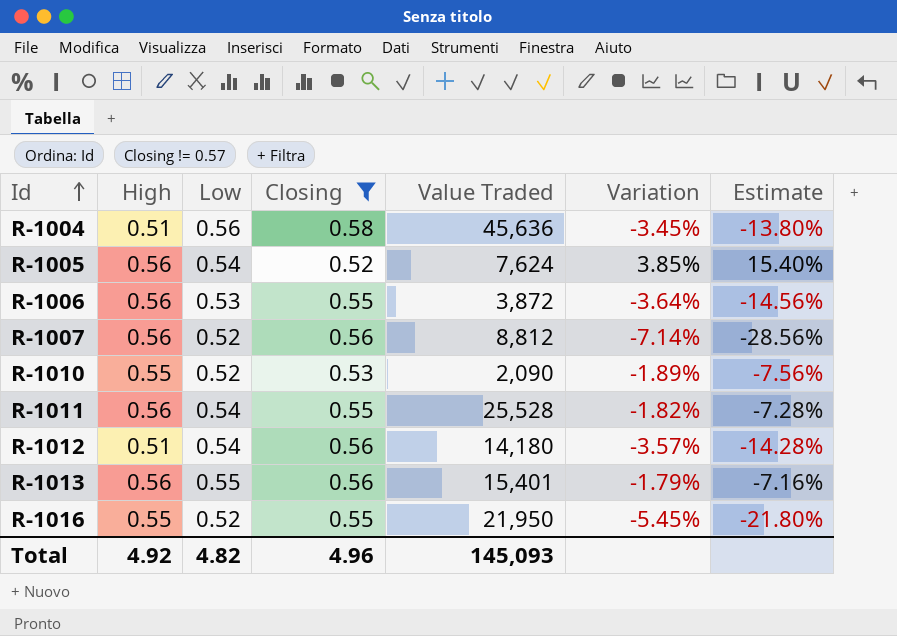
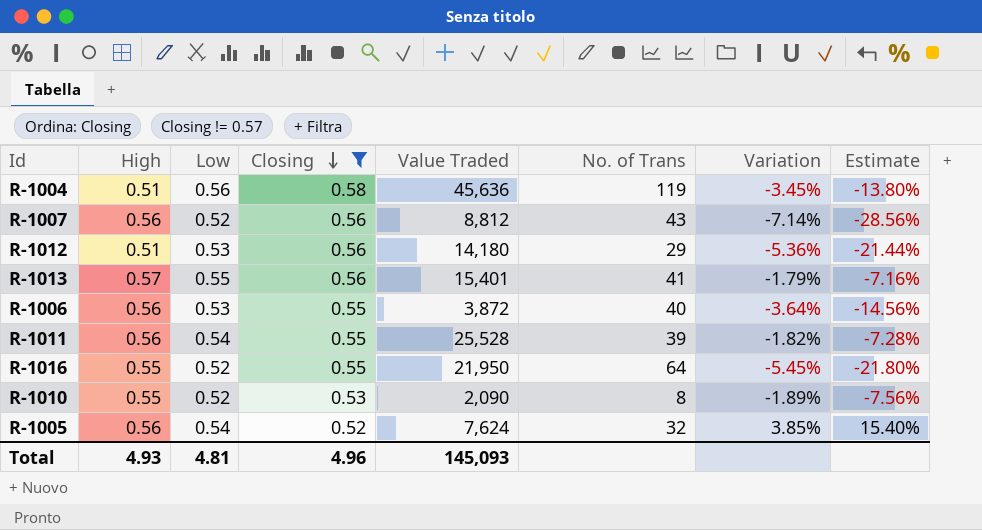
row order: Id ascending -> Closing descending
column No. of Trans | position: none -> 6
R-1012 | Low: 0.54 -> 0.53
R-1012 | Variation: -3.57% -> -5.36%
R-1012 | Estimate: -14.28% -> -21.44%
R-1013 | High: 0.56 -> 0.57
Total | High: 4.92 -> 4.93
Total | Low: 4.82 -> 4.81

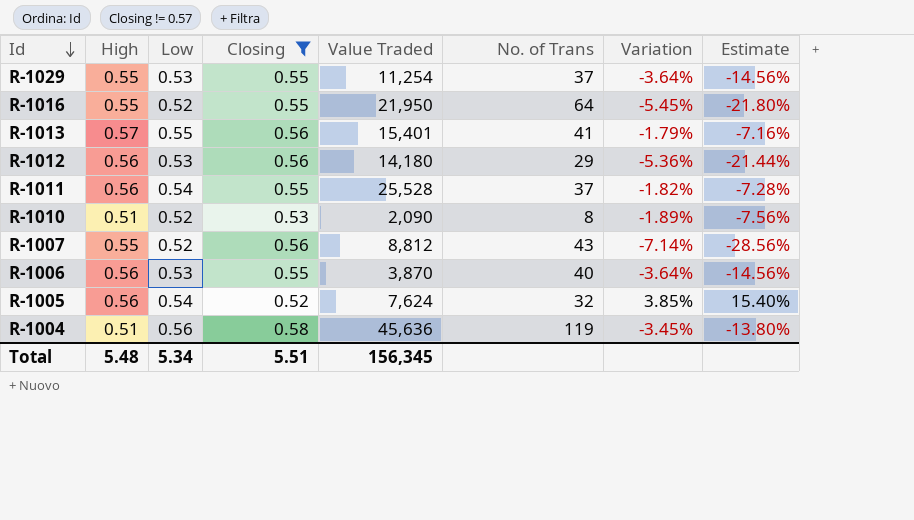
row order: Closing descending -> Id descending
row R-1029: none -> 0.55 | 0.53 | 0.55 | 11,254 | 37 | -3.64% | -14.56%
R-1012 | High: 0.51 -> 0.56
R-1011 | No. of Trans: 39 -> 37
R-1010 | High: 0.55 -> 0.51
R-1007 | High: 0.56 -> 0.55
R-1006 | Value Traded: 3,872 -> 3,870
Total | High: 4.93 -> 5.48
Total | Low: 4.81 -> 5.34
Total | Closing: 4.96 -> 5.51
Total | Value Traded: 145,093 -> 156,345

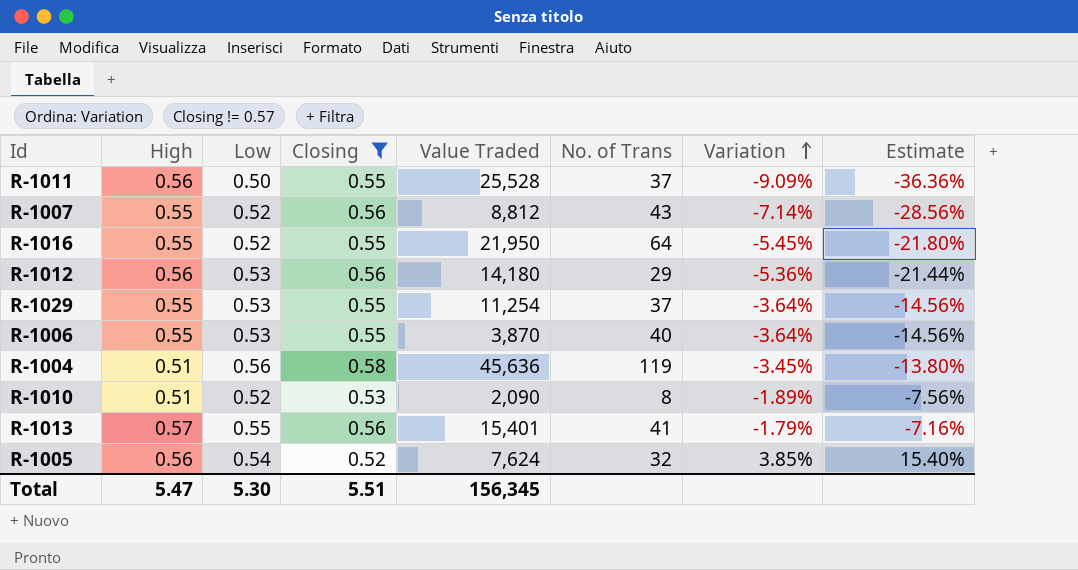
row order: Id descending -> Variation ascending
R-1011 | Low: 0.54 -> 0.50
R-1011 | Variation: -1.82% -> -9.09%
R-1011 | Estimate: -7.28% -> -36.36%
R-1006 | High: 0.56 -> 0.55
Total | High: 5.48 -> 5.47
Total | Low: 5.34 -> 5.30

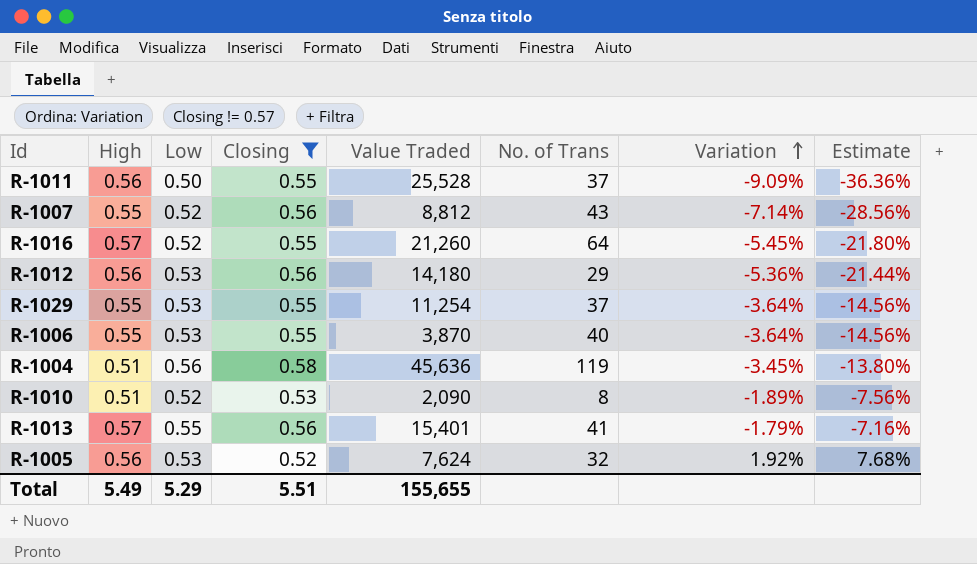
R-1016 | High: 0.55 -> 0.57
R-1016 | Value Traded: 21,950 -> 21,260
R-1005 | Low: 0.54 -> 0.53
R-1005 | Variation: 3.85% -> 1.92%
R-1005 | Estimate: 15.40% -> 7.68%
Total | High: 5.47 -> 5.49
Total | Low: 5.30 -> 5.29
Total | Value Traded: 156,345 -> 155,655

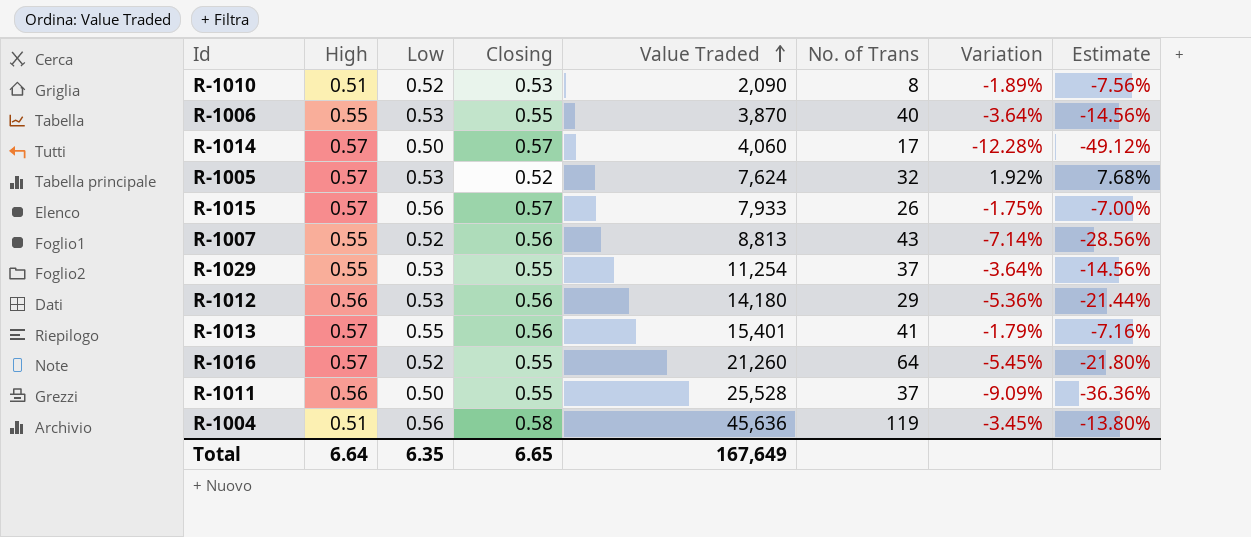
filter: Closing != 0.57 -> none
row order: Variation ascending -> Value Traded ascending
R-1005 | High: 0.56 -> 0.57
R-1007 | Value Traded: 8,812 -> 8,813
Total | High: 5.49 -> 6.64
Total | Low: 5.29 -> 6.35
Total | Closing: 5.51 -> 6.65
Total | Value Traded: 155,655 -> 167,649

